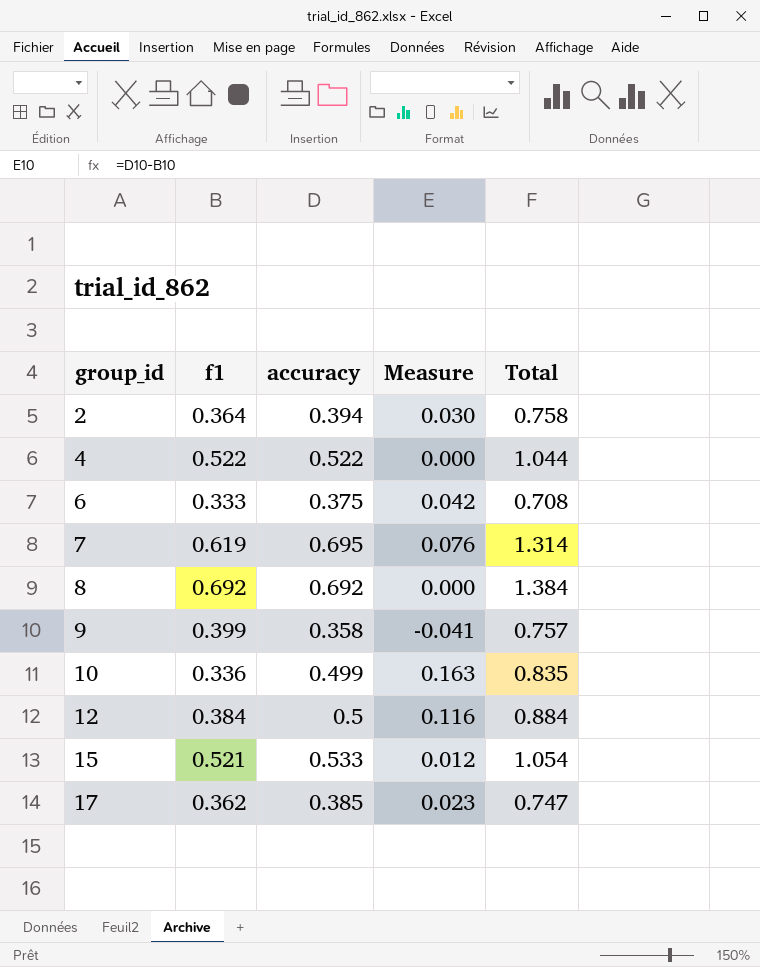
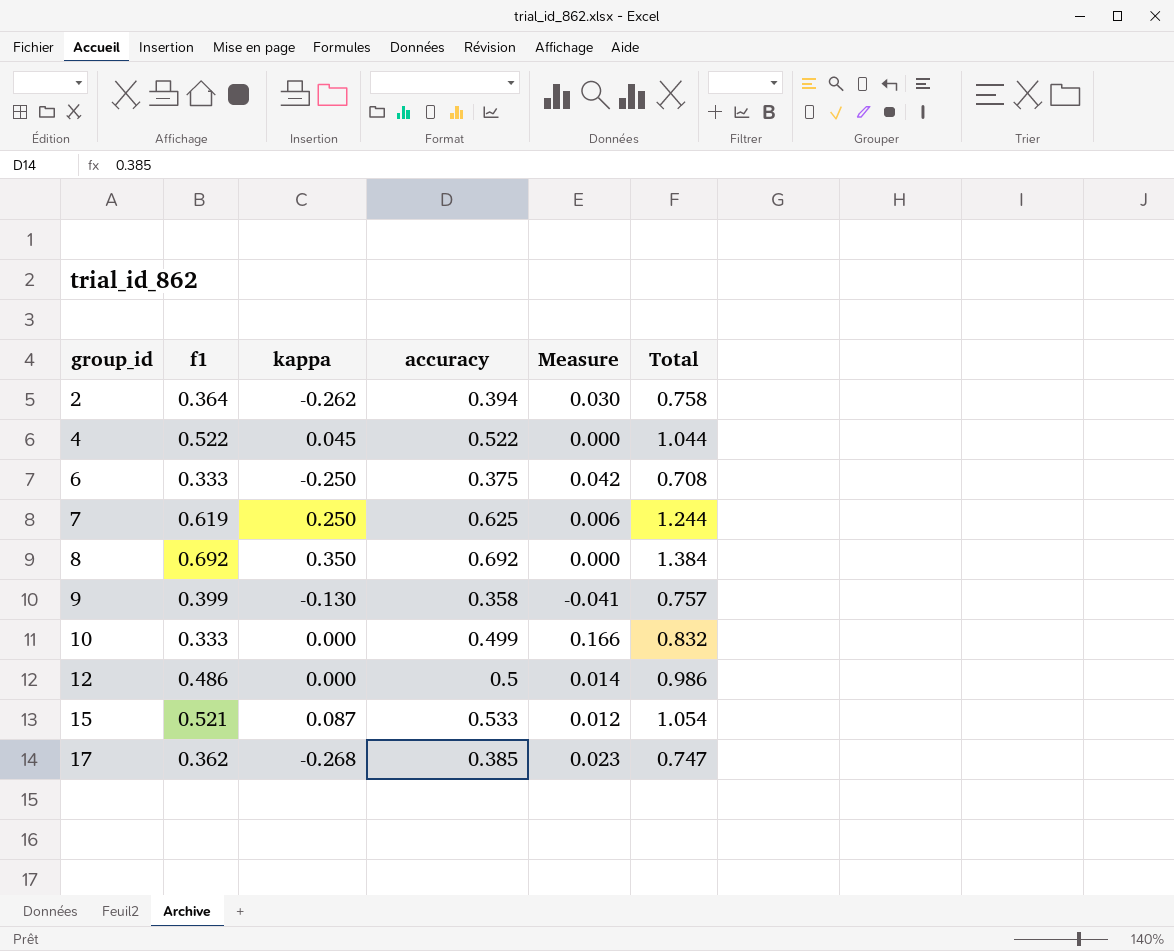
column kappa | position: none -> 3
7 | accuracy: 0.695 -> 0.625
7 | Measure: 0.076 -> 0.006
7 | Total: 1.314 -> 1.244
10 | f1: 0.336 -> 0.333
10 | Measure: 0.163 -> 0.166
10 | Total: 0.835 -> 0.832
12 | f1: 0.384 -> 0.486
12 | Measure: 0.116 -> 0.014
12 | Total: 0.884 -> 0.986

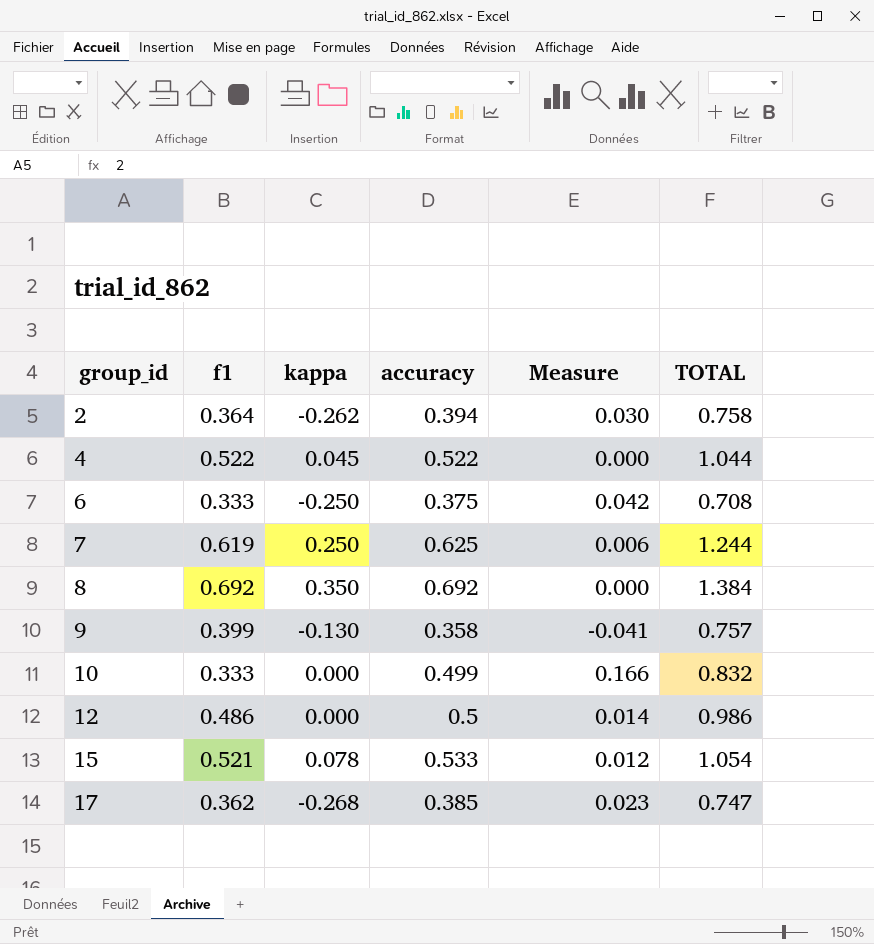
column name: Total -> TOTAL
15 | kappa: 0.087 -> 0.078

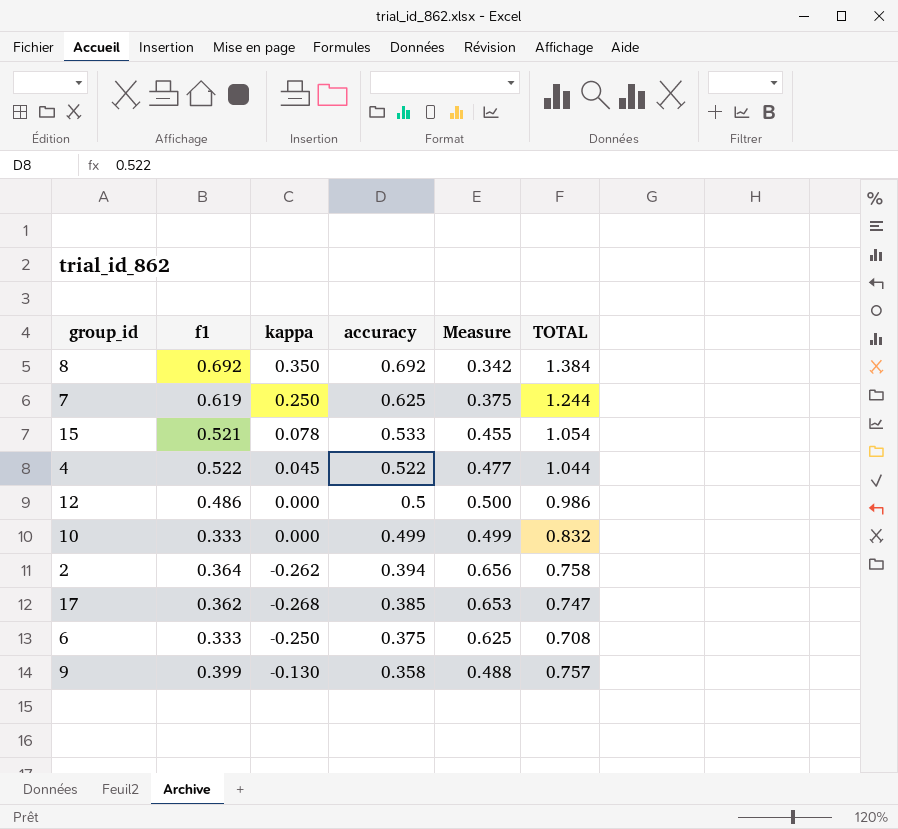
row order: group_id ascending -> accuracy descending
column Measure | formula: [accuracy] - [f1] -> [accuracy] - [kappa]

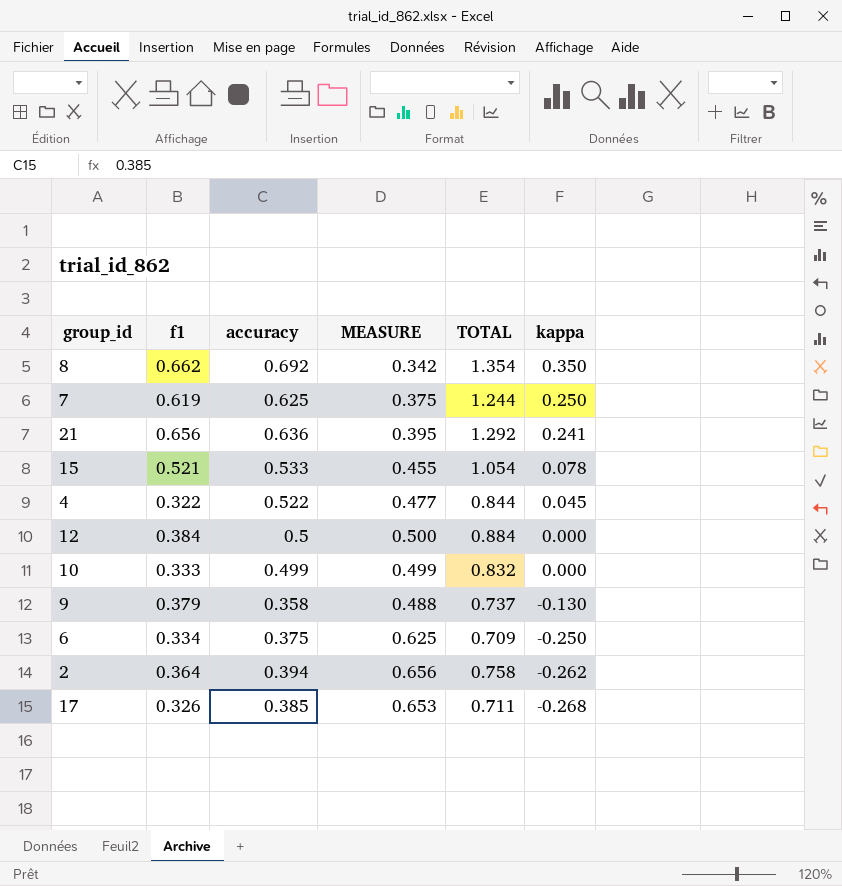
row order: accuracy descending -> kappa descending
column name: Measure -> MEASURE
column kappa | position: 3 -> 6
8 | f1: 0.692 -> 0.662
8 | TOTAL: 1.384 -> 1.354
row 21: none -> 0.656 | 0.636 | 0.395 | 1.292 | 0.241
4 | f1: 0.522 -> 0.322
4 | TOTAL: 1.044 -> 0.844
12 | f1: 0.486 -> 0.384
12 | TOTAL: 0.986 -> 0.884
9 | f1: 0.399 -> 0.379
9 | TOTAL: 0.757 -> 0.737
6 | f1: 0.333 -> 0.334
6 | TOTAL: 0.708 -> 0.709
17 | f1: 0.362 -> 0.326
17 | TOTAL: 0.747 -> 0.711

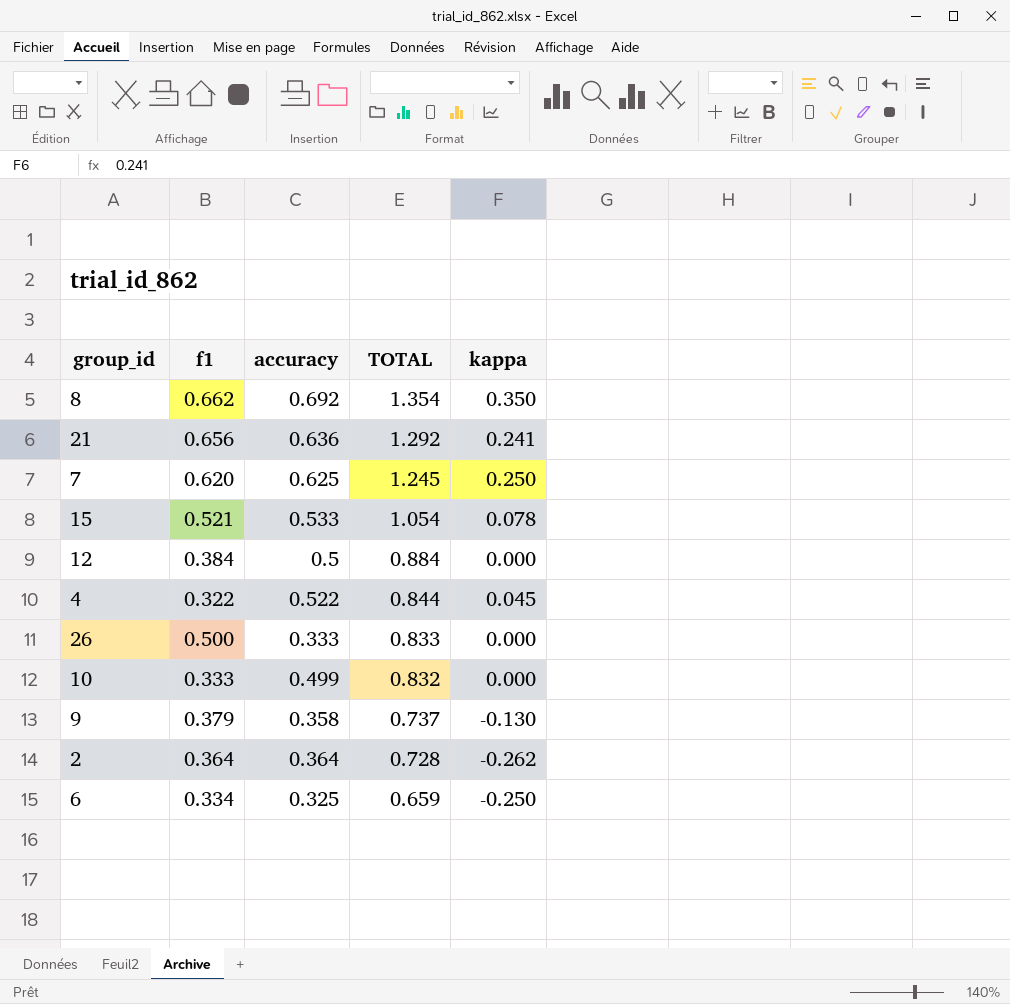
row order: kappa descending -> TOTAL descending
column MEASURE | formula: [accuracy] - [kappa] -> none
row 17: 0.326 | 0.385 | 0.653 | 0.711 | -0.268 -> none
7 | f1: 0.619 -> 0.620
7 | TOTAL: 1.244 -> 1.245
row 26: none -> 0.500 | 0.333 | 0.833 | 0.000
2 | accuracy: 0.394 -> 0.364
2 | TOTAL: 0.758 -> 0.728
6 | accuracy: 0.375 -> 0.325
6 | TOTAL: 0.709 -> 0.659

